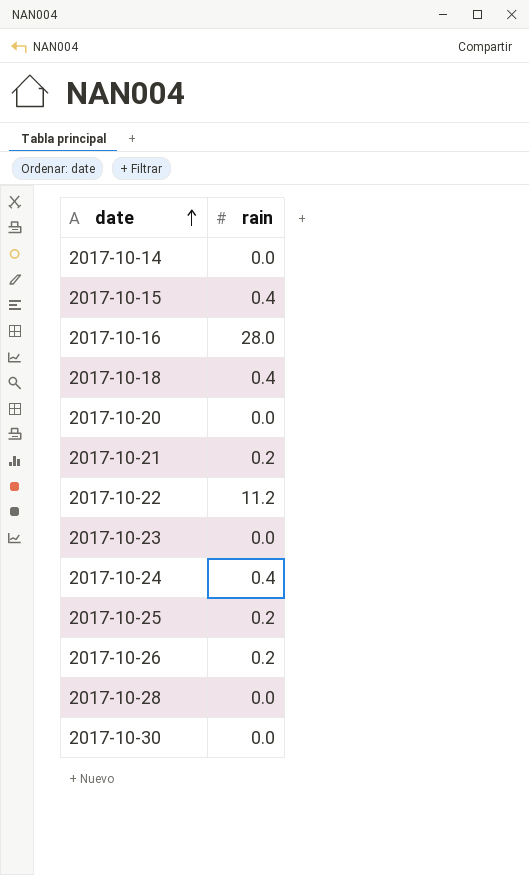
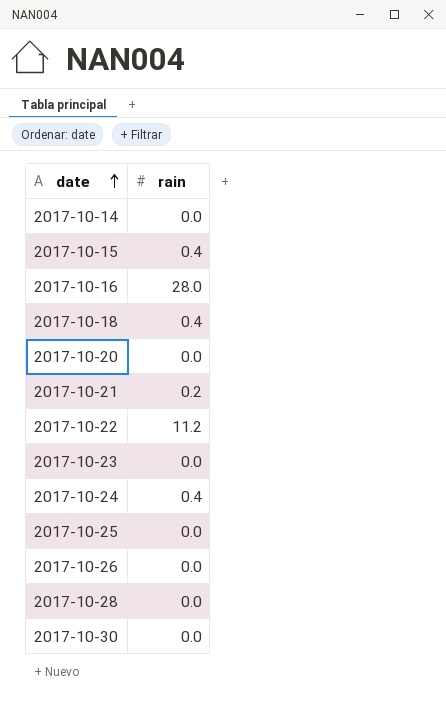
2017-10-25 | rain: 0.2 -> 0.0
2017-10-26 | rain: 0.2 -> 0.0

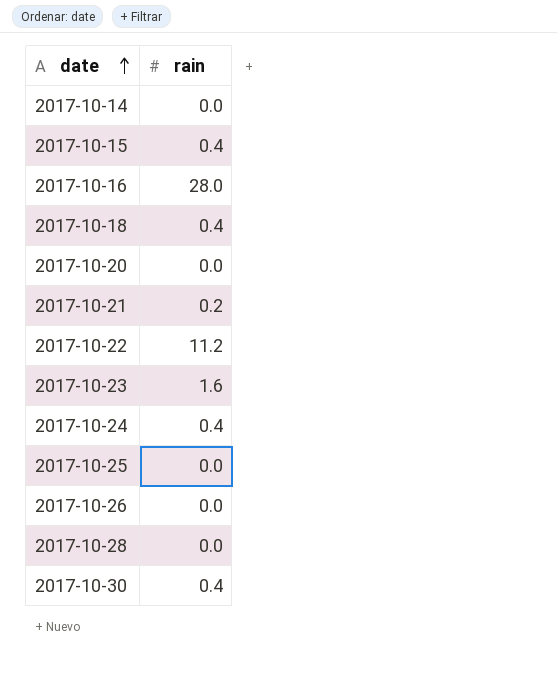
2017-10-23 | rain: 0.0 -> 1.6
2017-10-30 | rain: 0.0 -> 0.4

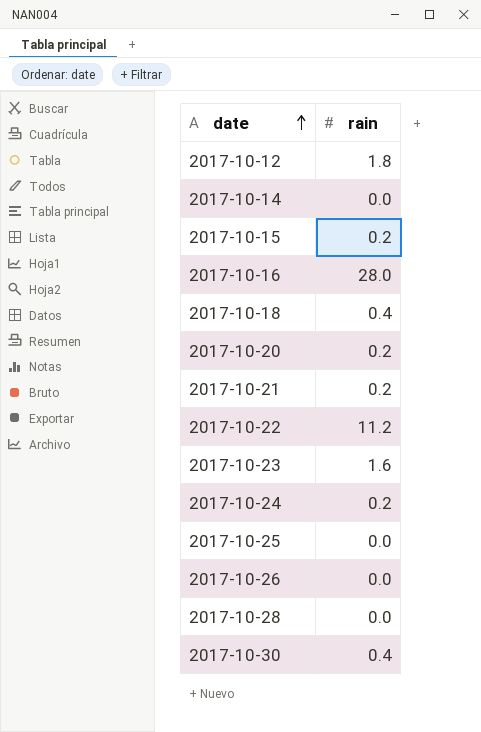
row 2017-10-12: none -> 1.8
2017-10-15 | rain: 0.4 -> 0.2
2017-10-20 | rain: 0.0 -> 0.2
2017-10-24 | rain: 0.4 -> 0.2

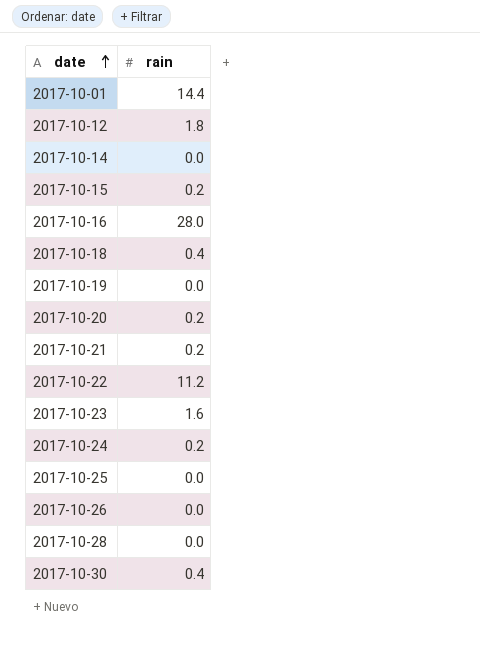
row 2017-10-01: none -> 14.4
row 2017-10-19: none -> 0.0

